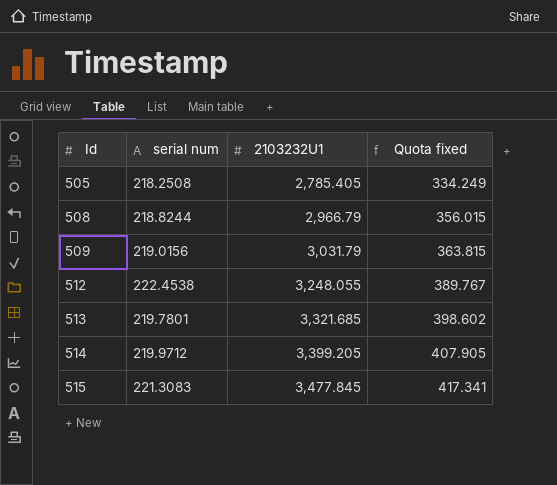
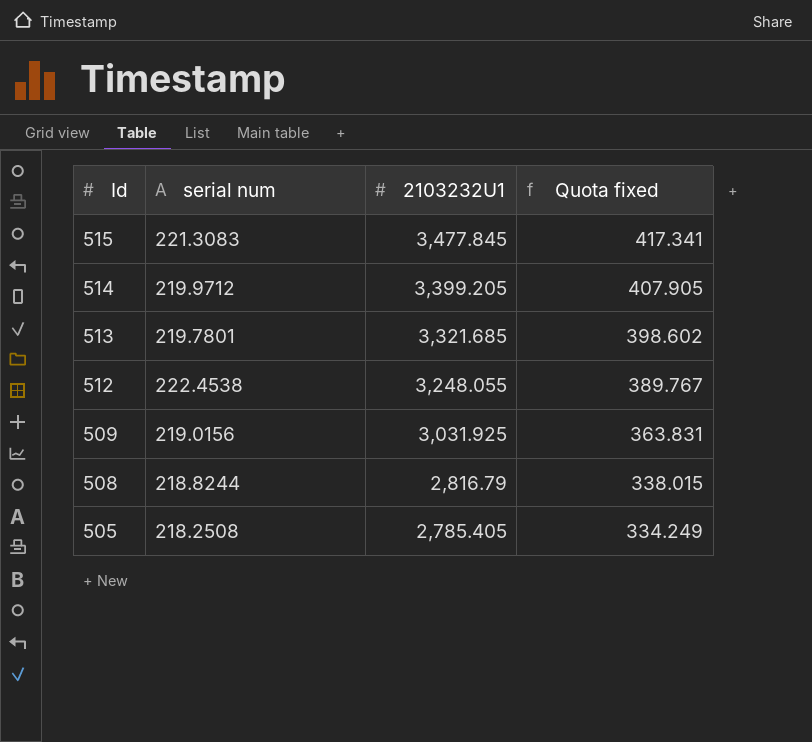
row order: Id ascending -> Id descending
509 | 2103232U1: 3,031.79 -> 3,031.925
509 | Quota fixed: 363.815 -> 363.831
508 | 2103232U1: 2,966.79 -> 2,816.79
508 | Quota fixed: 356.015 -> 338.015

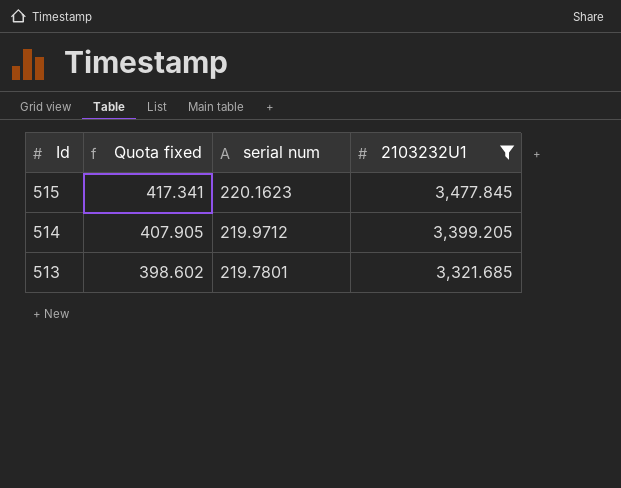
filter: none -> 2103232U1 >= 3,321.685
column Quota fixed | position: 4 -> 2
515 | serial num: 221.3083 -> 220.1623

